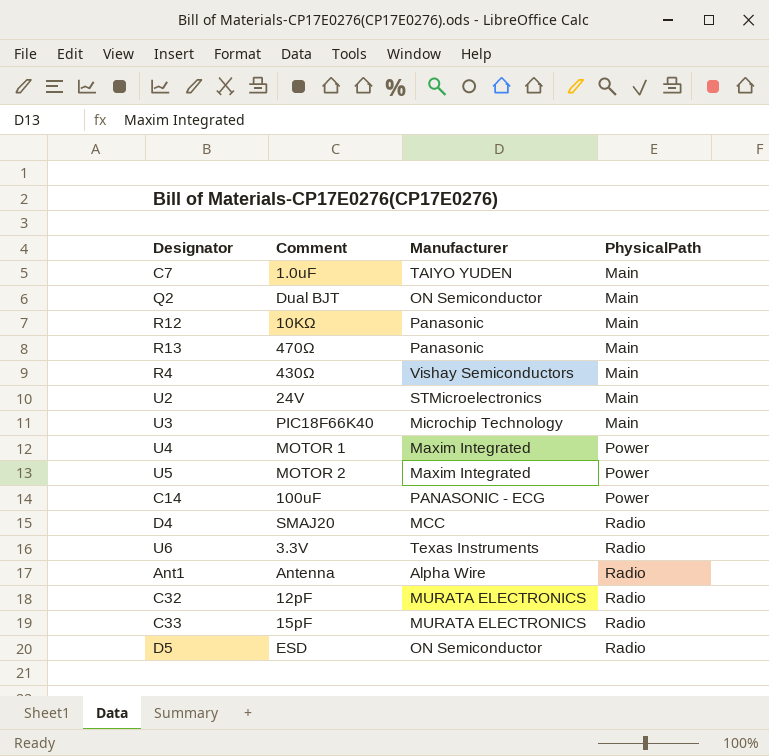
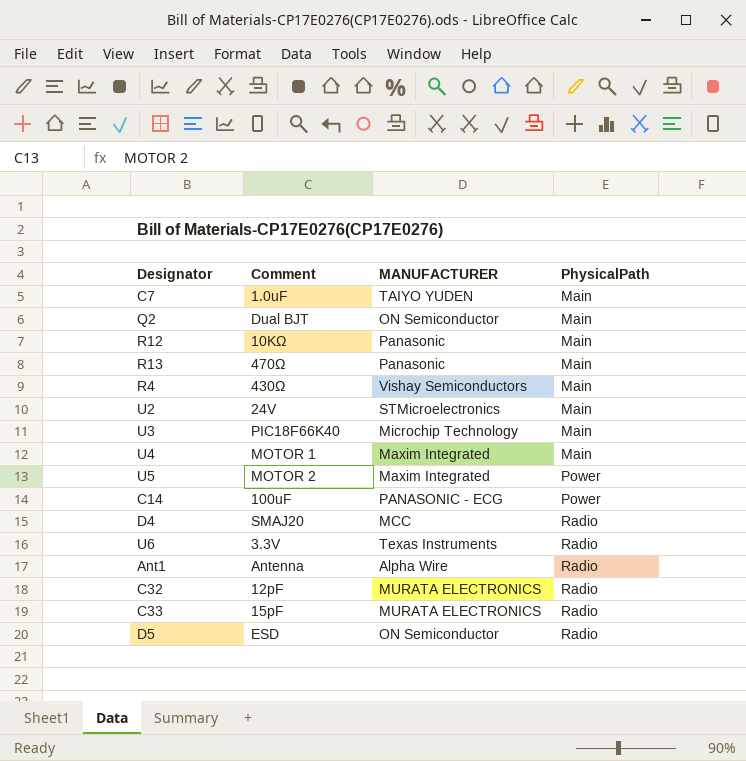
column name: Manufacturer -> MANUFACTURER
U4 | PhysicalPath: Power -> Main

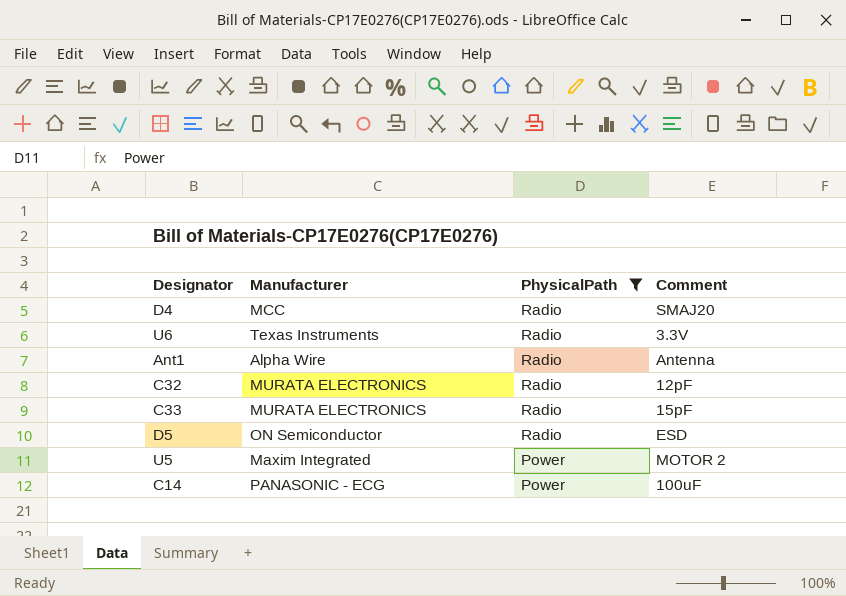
filter: none -> PhysicalPath != Main
row order: PhysicalPath ascending -> PhysicalPath descending
column name: MANUFACTURER -> Manufacturer
column Comment | position: 2 -> 4

